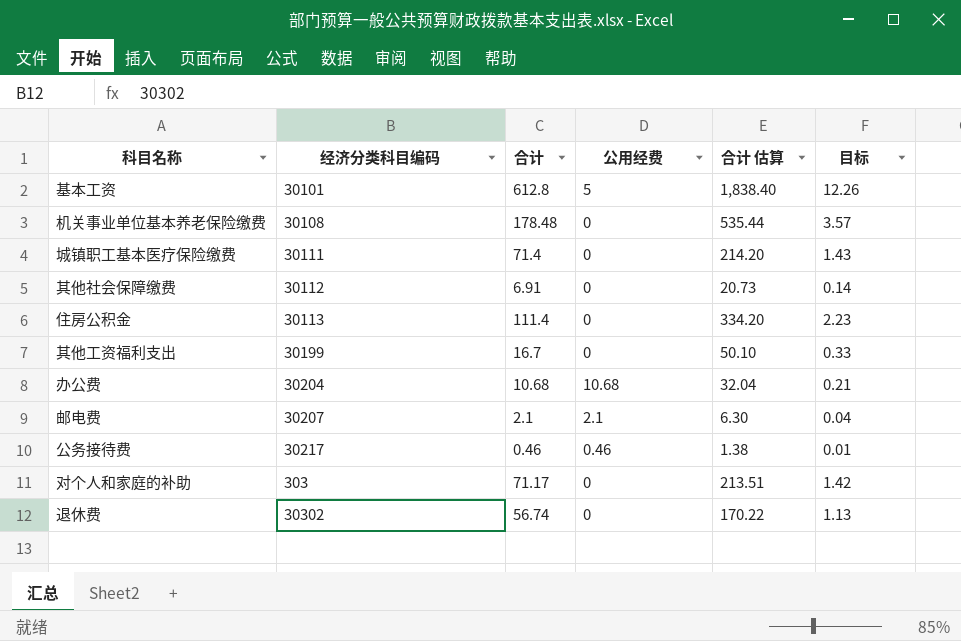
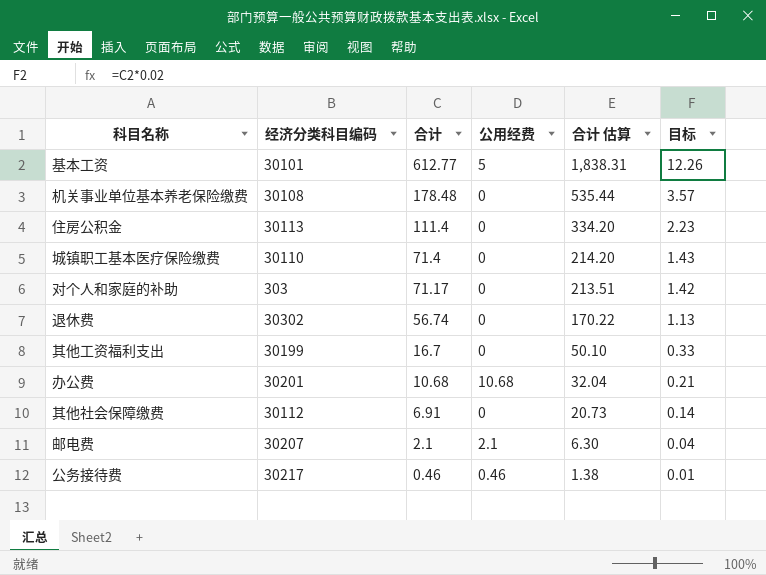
row order: none -> 合计 descending
基本工资 | 合计: 612.8 -> 612.77
基本工资 | 合计 估算: 1,838.40 -> 1,838.31
城镇职工基本医疗保险缴费 | 经济分类科目编码: 30111 -> 30110
办公费 | 经济分类科目编码: 30204 -> 30201

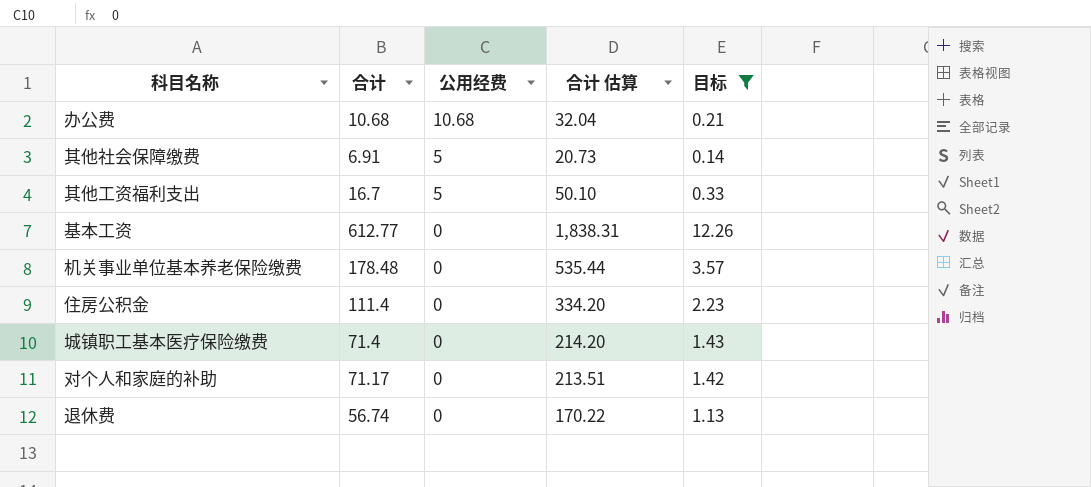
filter: none -> 目标 >= 0.14
row order: 合计 descending -> 公用经费 descending
column 经济分类科目编码 | position: 2 -> none
其他社会保障缴费 | 公用经费: 0 -> 5
其他工资福利支出 | 公用经费: 0 -> 5
基本工资 | 公用经费: 5 -> 0

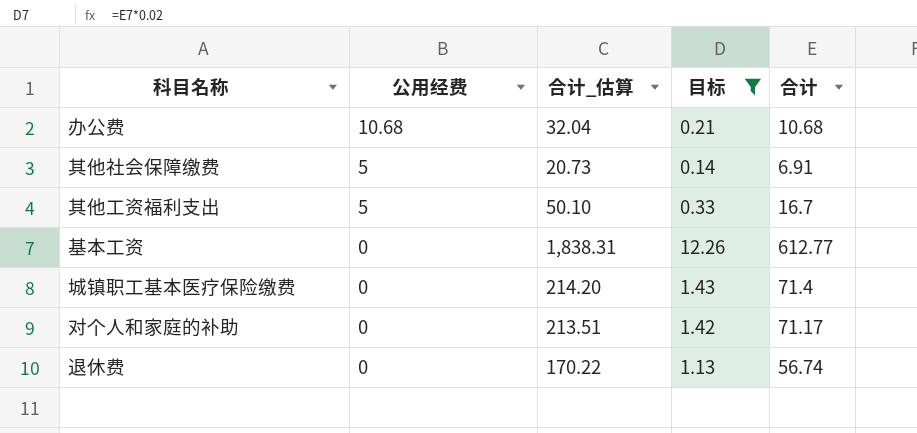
column name: 合计 估算 -> 合计_估算
column 合计 | position: 2 -> 5
row 机关事业单位基本养老保险缴费: 178.48 | 0 | 535.44 | 3.57 -> none
row 住房公积金: 111.4 | 0 | 334.20 | 2.23 -> none

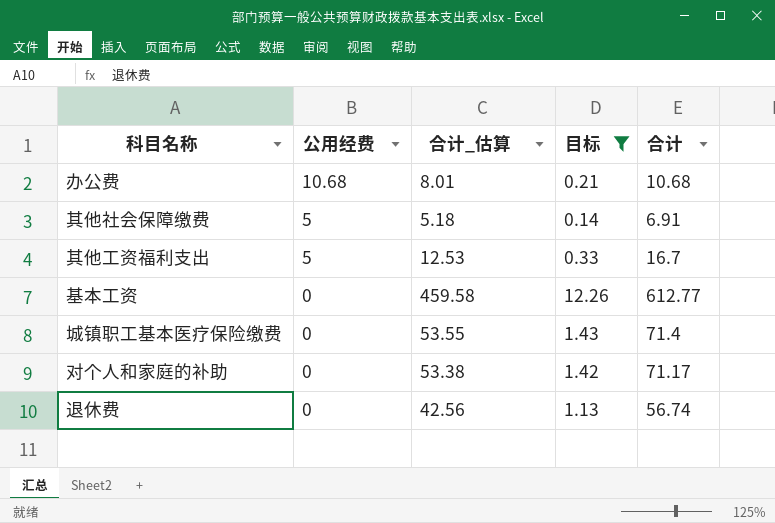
column 合计_估算 | formula: [合计] * 3 -> [合计] * 0.75

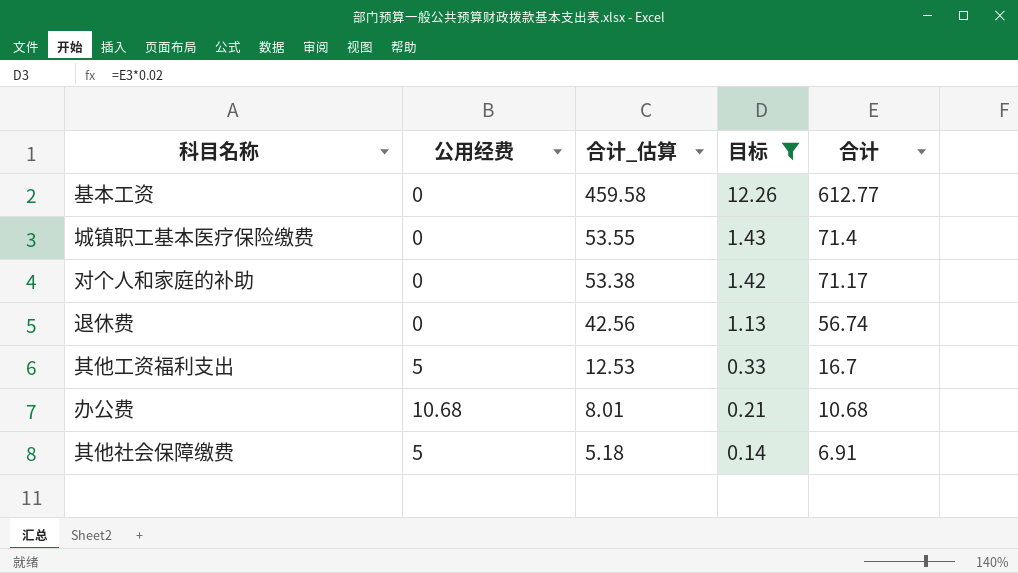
row order: 公用经费 descending -> 合计_估算 descending

